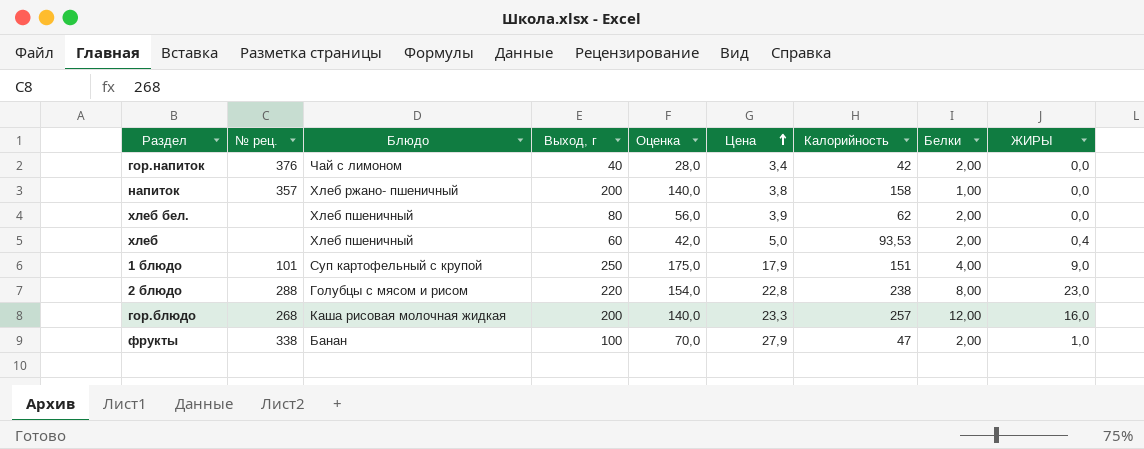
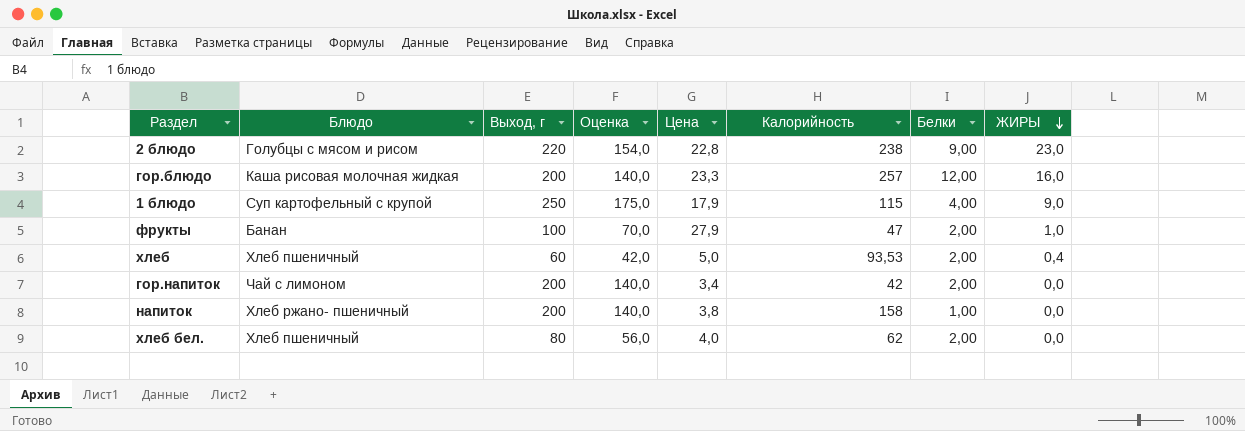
row order: Цена ascending -> ЖИРЫ descending
column № рец. | position: 2 -> none
2 блюдо | Белки: 8,00 -> 9,00
1 блюдо | Калорийность: 151 -> 115
гор.напиток | Выход, г: 40 -> 200
гор.напиток | Оценка: 28,0 -> 140,0
хлеб бел. | Цена: 3,9 -> 4,0

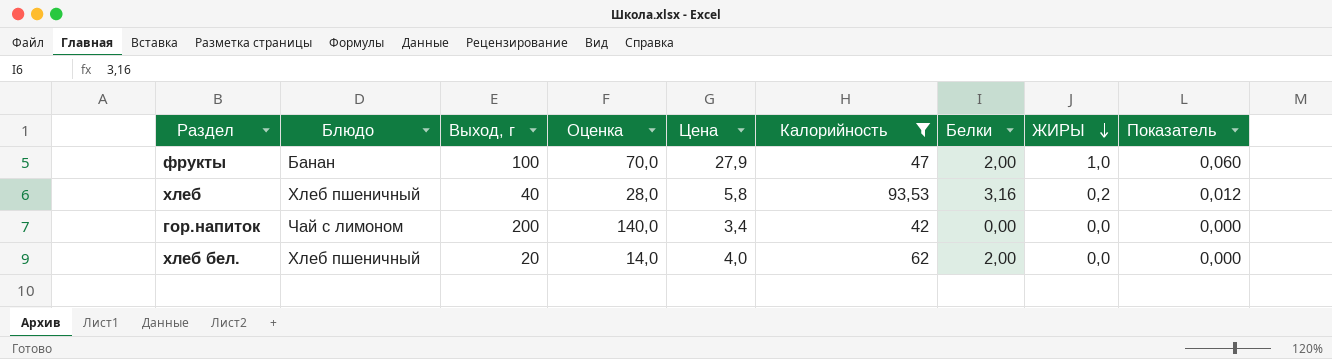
filter: none -> Калорийность <= 93,53
column Показатель | formula: none -> [ЖИРЫ] * 0,06
хлеб | Выход, г: 60 -> 40
хлеб | Оценка: 42,0 -> 28,0
хлеб | Цена: 5,0 -> 5,8
хлеб | Белки: 2,00 -> 3,16
хлеб | ЖИРЫ: 0,4 -> 0,2
гор.напиток | Белки: 2,00 -> 0,00
хлеб бел. | Выход, г: 80 -> 20
хлеб бел. | Оценка: 56,0 -> 14,0

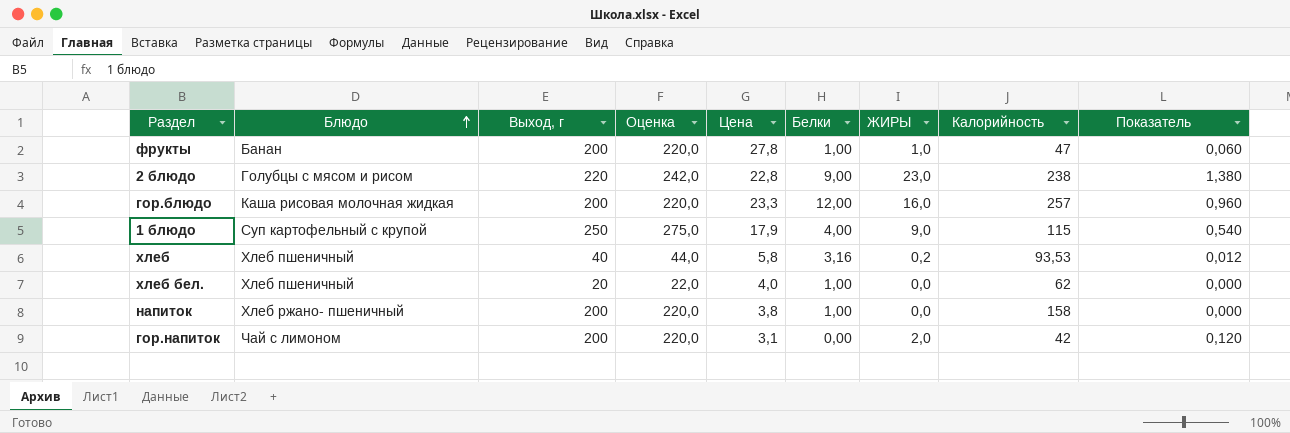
filter: Калорийность <= 93,53 -> none
row order: ЖИРЫ descending -> Блюдо ascending
column Оценка | formula: [Выход, г] * 0,7 -> [Выход, г] * 1,1
column Калорийность | position: 6 -> 8
фрукты | Выход, г: 100 -> 200
фрукты | Цена: 27,9 -> 27,8
фрукты | Белки: 2,00 -> 1,00
хлеб бел. | Белки: 2,00 -> 1,00
гор.напиток | Цена: 3,4 -> 3,1
гор.напиток | ЖИРЫ: 0,0 -> 2,0
гор.напиток | Показатель: 0,000 -> 0,120

